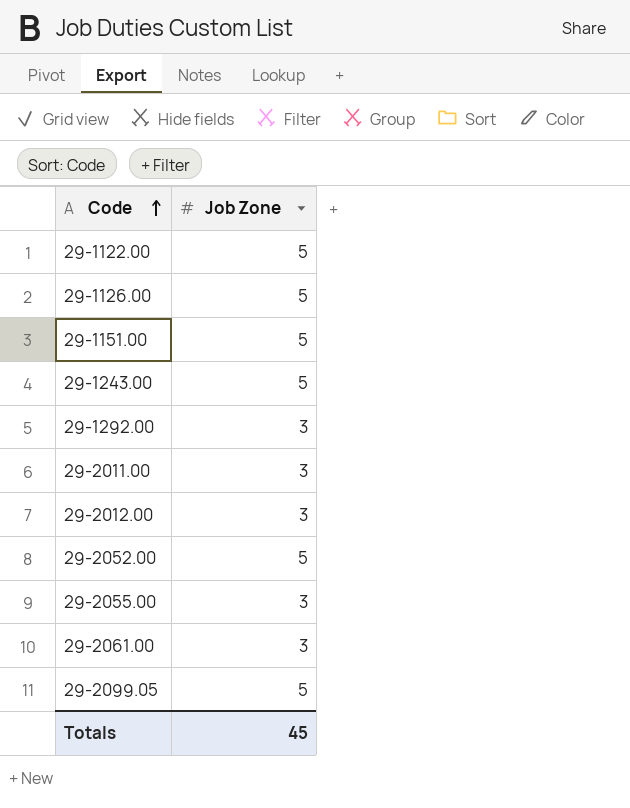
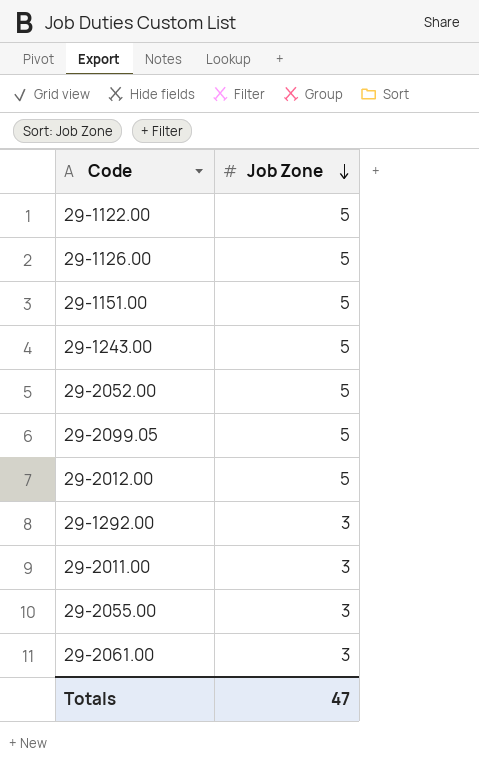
row order: Code ascending -> Job Zone descending
29-2012.00 | Job Zone: 3 -> 5
Totals | Job Zone: 45 -> 47

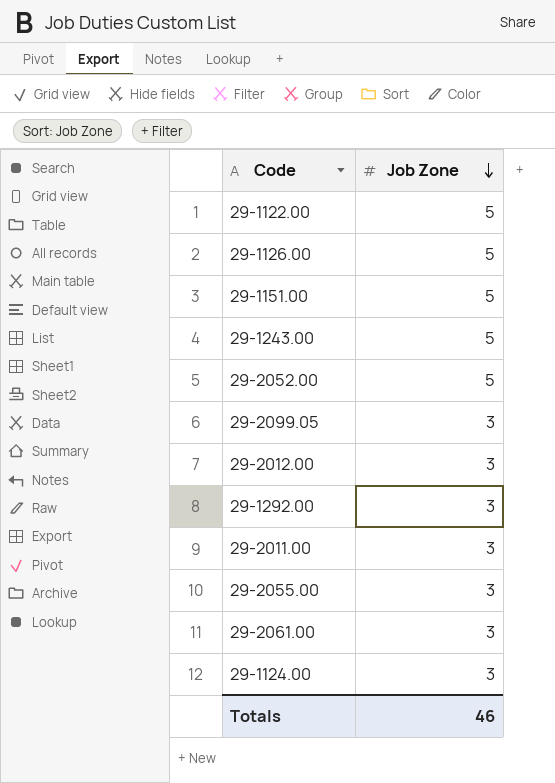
29-2099.05 | Job Zone: 5 -> 3
29-2012.00 | Job Zone: 5 -> 3
row 29-1124.00: none -> 3
Totals | Job Zone: 47 -> 46

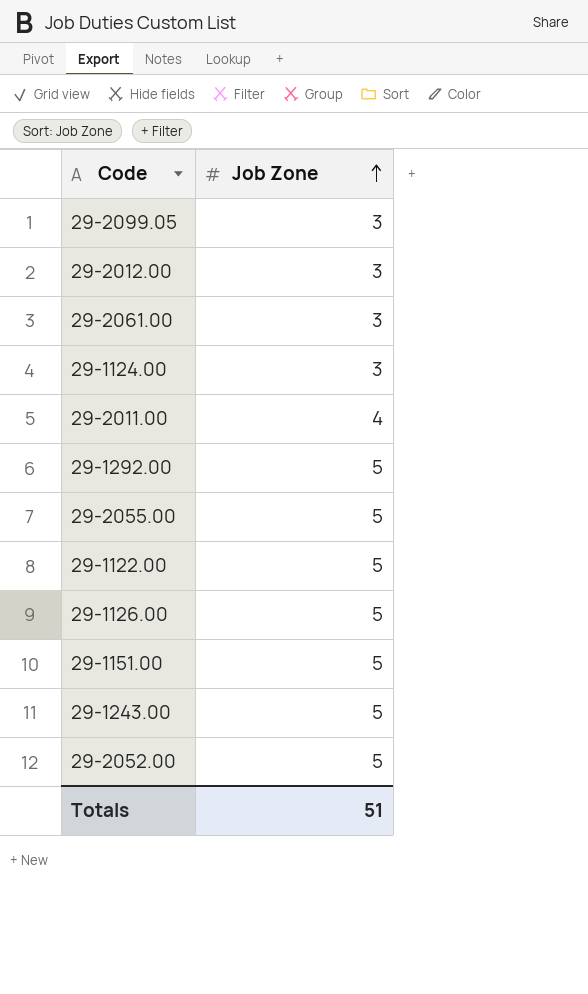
row order: Job Zone descending -> Job Zone ascending
29-2011.00 | Job Zone: 3 -> 4
29-1292.00 | Job Zone: 3 -> 5
29-2055.00 | Job Zone: 3 -> 5
Totals | Job Zone: 46 -> 51

